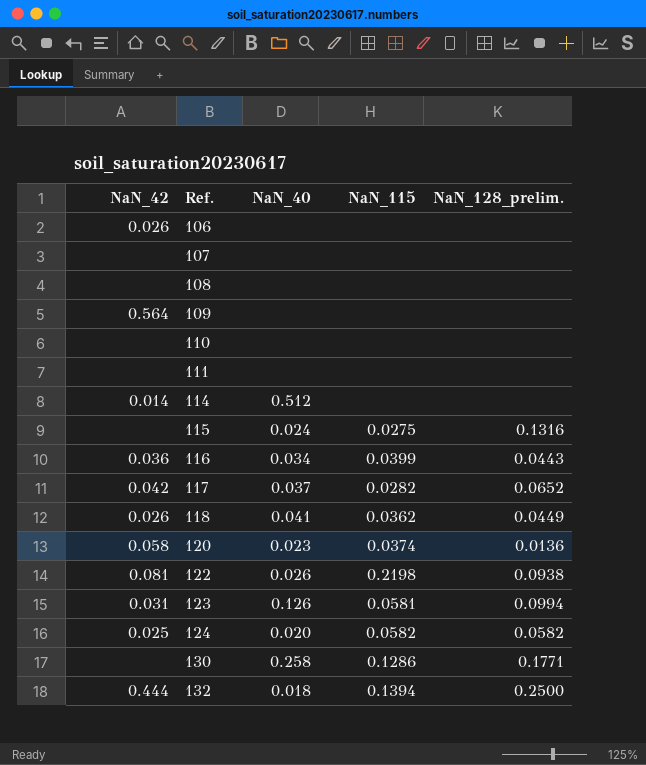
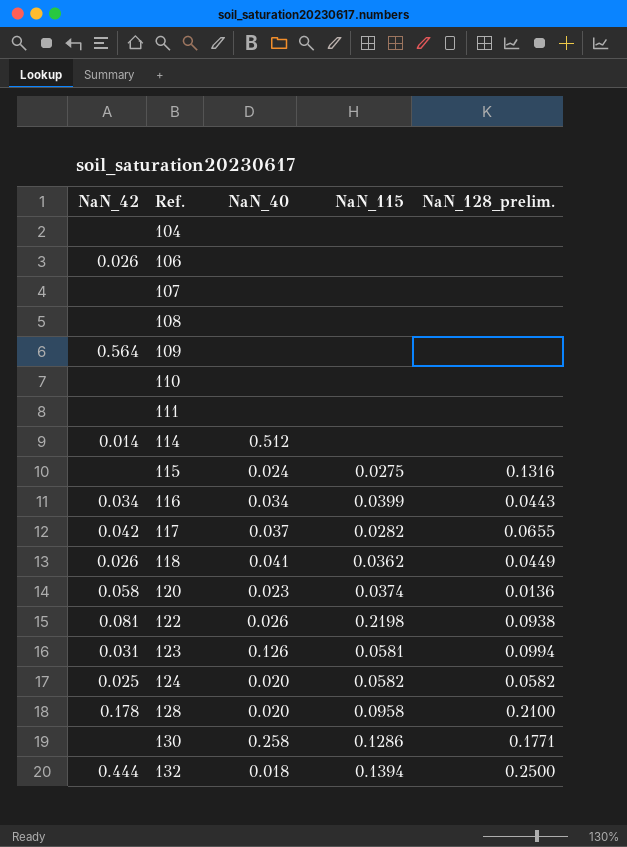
row 104: none -> none | none | none | none
116 | NaN_42: 0.036 -> 0.034
117 | NaN_128_prelim.: 0.0652 -> 0.0655
row 128: none -> 0.178 | 0.020 | 0.0958 | 0.2100

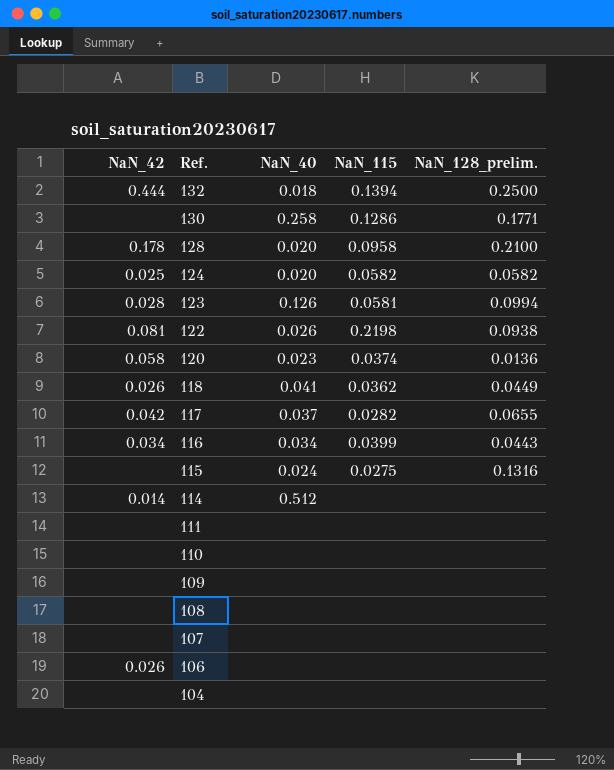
row order: Ref. ascending -> Ref. descending
123 | NaN_42: 0.031 -> 0.028
109 | NaN_42: 0.564 -> none

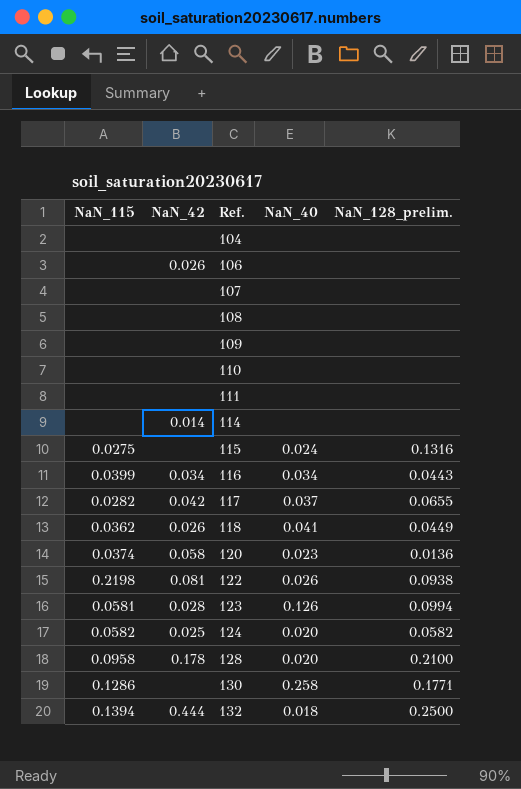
row order: Ref. descending -> Ref. ascending
column NaN_115 | position: 4 -> 1
114 | NaN_40: 0.512 -> none

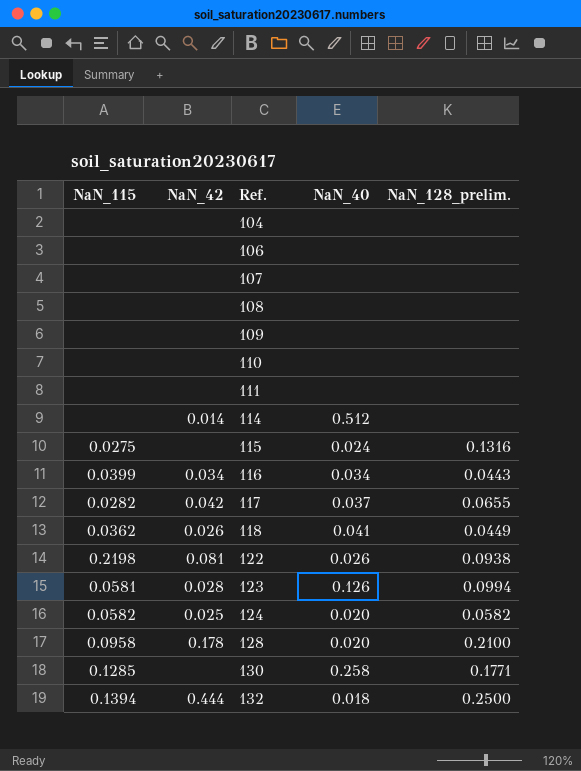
row 120: 0.0374 | 0.058 | 0.023 | 0.0136 -> none
106 | NaN_42: 0.026 -> none
114 | NaN_40: none -> 0.512
130 | NaN_115: 0.1286 -> 0.1285

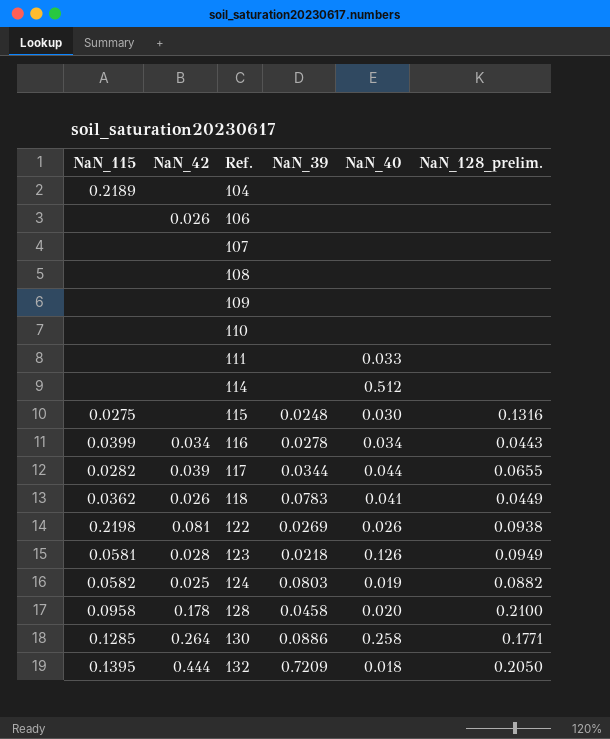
column NaN_39 | position: none -> 4
104 | NaN_115: none -> 0.2189
106 | NaN_42: none -> 0.026
111 | NaN_40: none -> 0.033
114 | NaN_42: 0.014 -> none
115 | NaN_40: 0.024 -> 0.030
117 | NaN_42: 0.042 -> 0.039
117 | NaN_40: 0.037 -> 0.044
123 | NaN_128_prelim.: 0.0994 -> 0.0949
124 | NaN_40: 0.020 -> 0.019
124 | NaN_128_prelim.: 0.0582 -> 0.0882
130 | NaN_42: none -> 0.264
132 | NaN_115: 0.1394 -> 0.1395
132 | NaN_128_prelim.: 0.2500 -> 0.2050

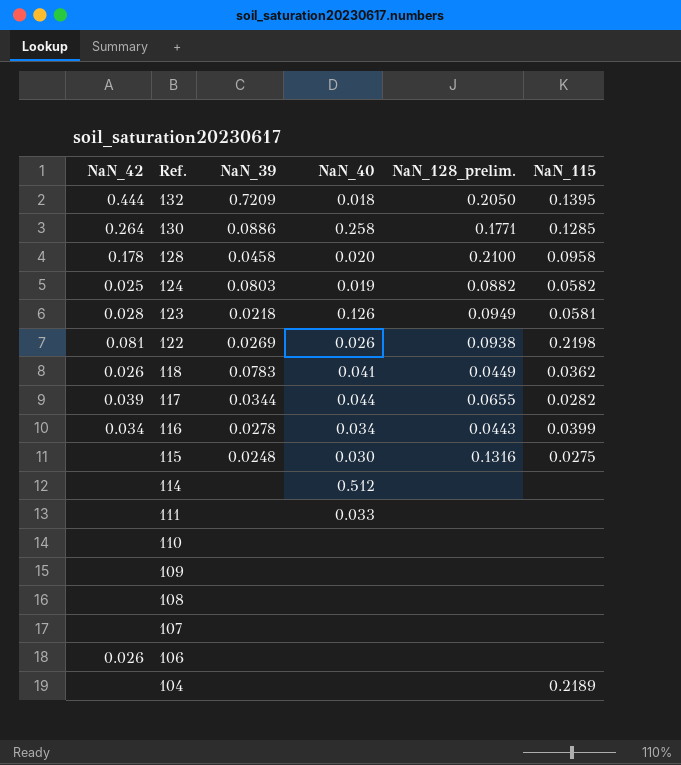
row order: Ref. ascending -> Ref. descending
column NaN_115 | position: 1 -> 6

